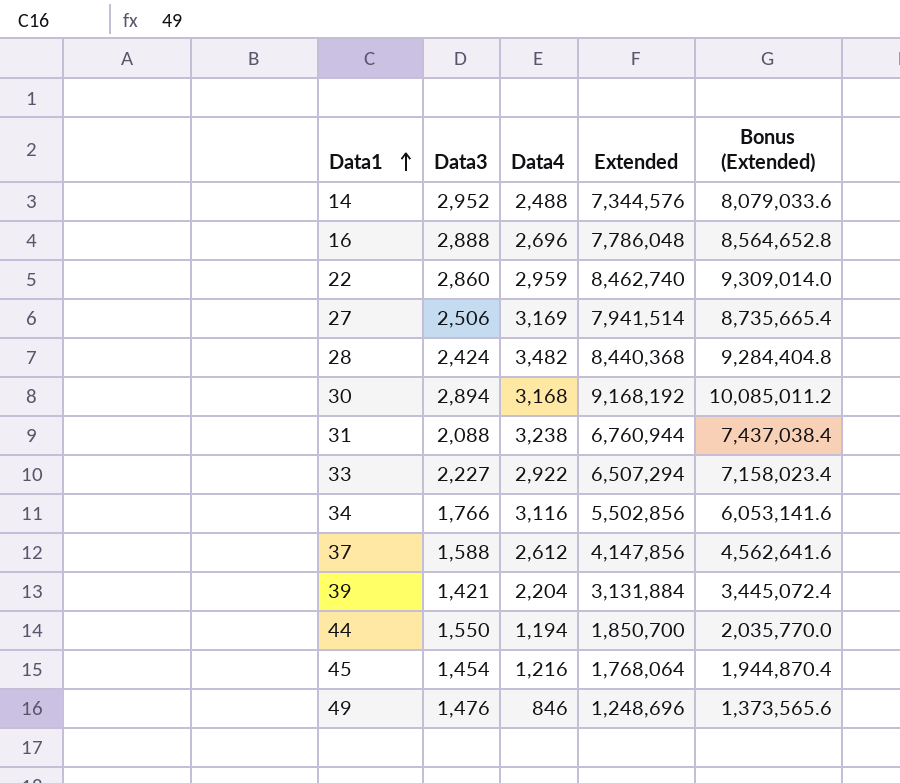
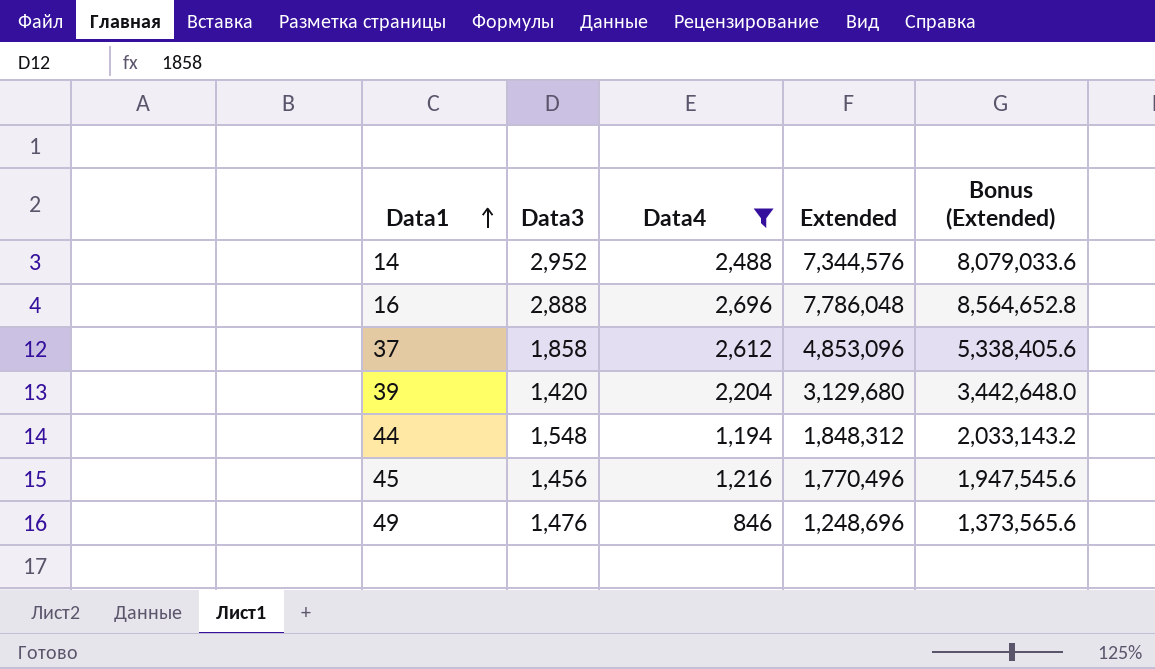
filter: none -> Data4 <= 2,696
37 | Data3: 1,588 -> 1,858
37 | Extended: 4,147,856 -> 4,853,096
37 | Bonus (Extended): 4,562,641.6 -> 5,338,405.6
39 | Data3: 1,421 -> 1,420
39 | Extended: 3,131,884 -> 3,129,680
39 | Bonus (Extended): 3,445,072.4 -> 3,442,648.0
44 | Data3: 1,550 -> 1,548
44 | Extended: 1,850,700 -> 1,848,312
44 | Bonus (Extended): 2,035,770.0 -> 2,033,143.2
45 | Data3: 1,454 -> 1,456
45 | Extended: 1,768,064 -> 1,770,496
45 | Bonus (Extended): 1,944,870.4 -> 1,947,545.6

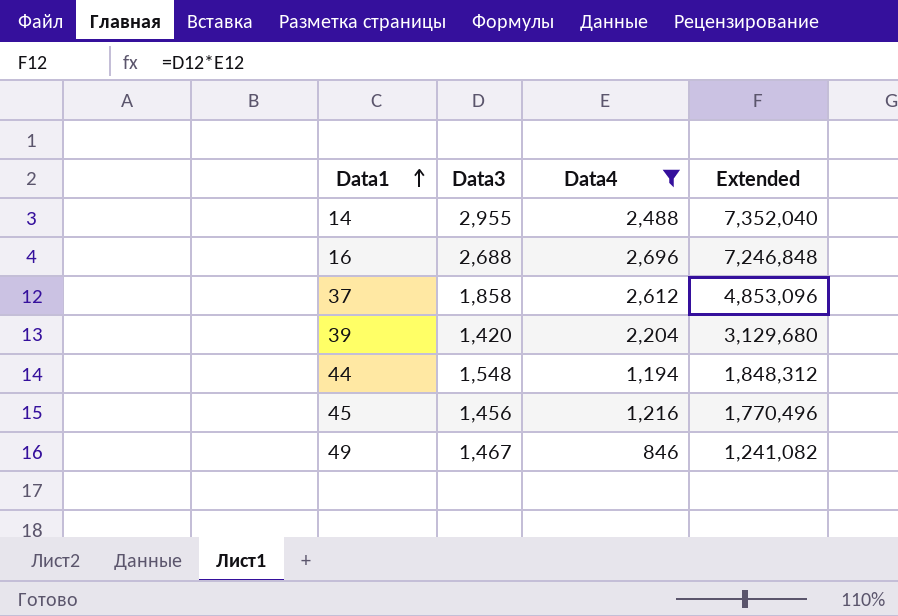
column Bonus (Extended) | formula: [Extended] * 1.1 -> none
14 | Data3: 2,952 -> 2,955
14 | Extended: 7,344,576 -> 7,352,040
16 | Data3: 2,888 -> 2,688
16 | Extended: 7,786,048 -> 7,246,848
49 | Data3: 1,476 -> 1,467
49 | Extended: 1,248,696 -> 1,241,082

